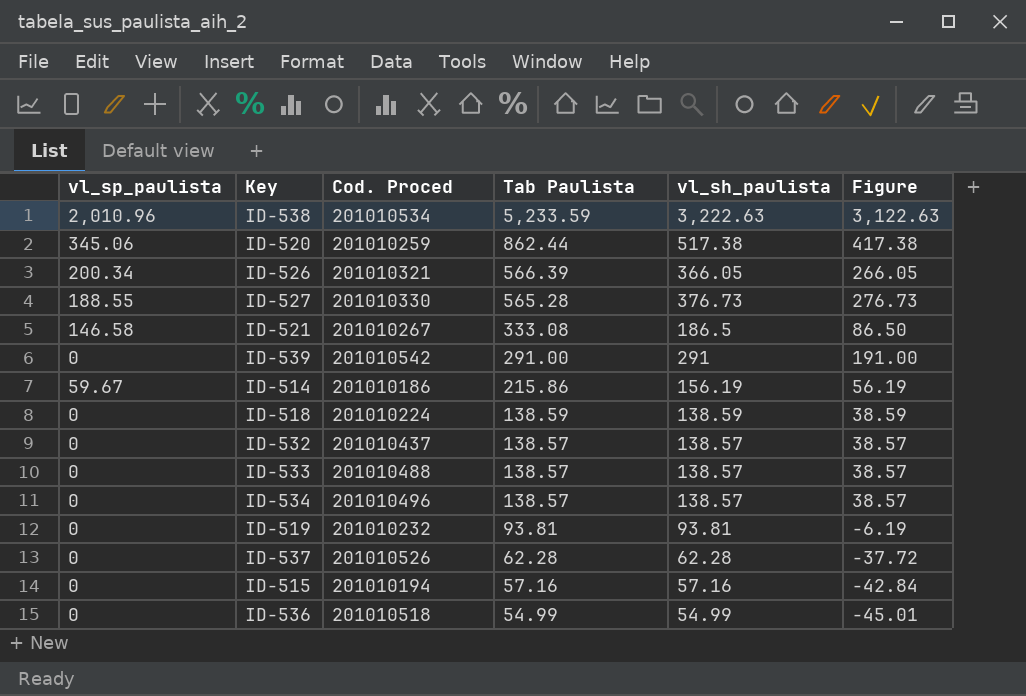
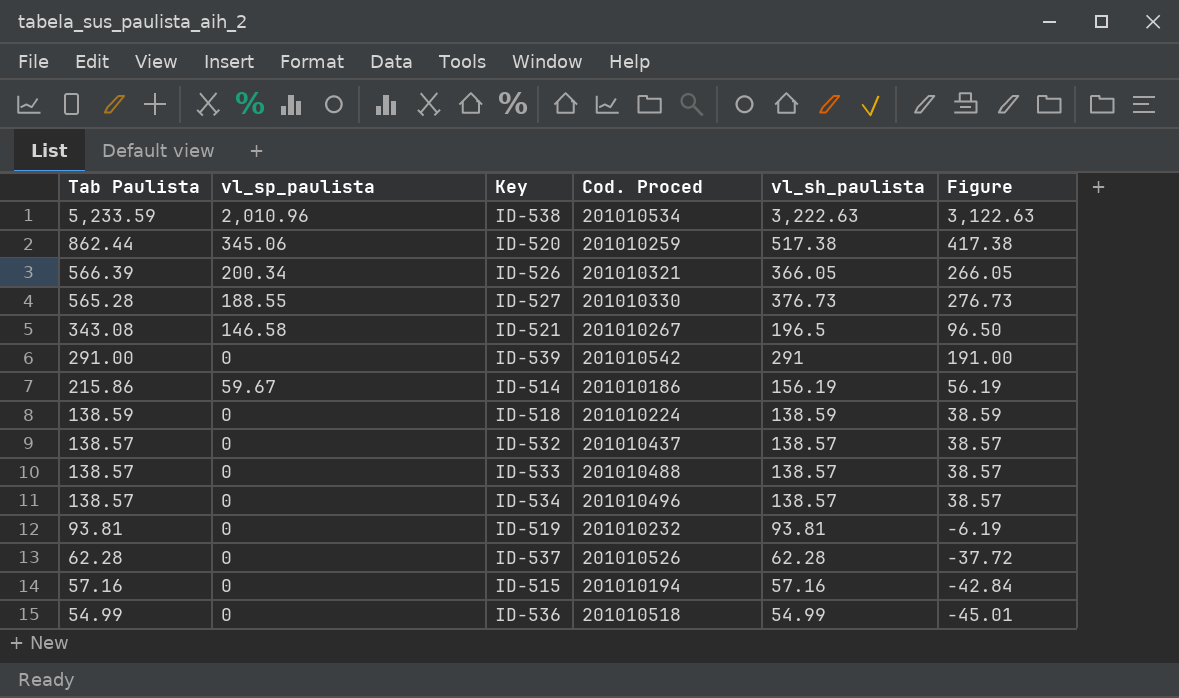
column Tab Paulista | position: 4 -> 1
ID-521 | Tab Paulista: 333.08 -> 343.08
ID-521 | vl_sh_paulista: 186.5 -> 196.5
ID-521 | Figure: 86.50 -> 96.50

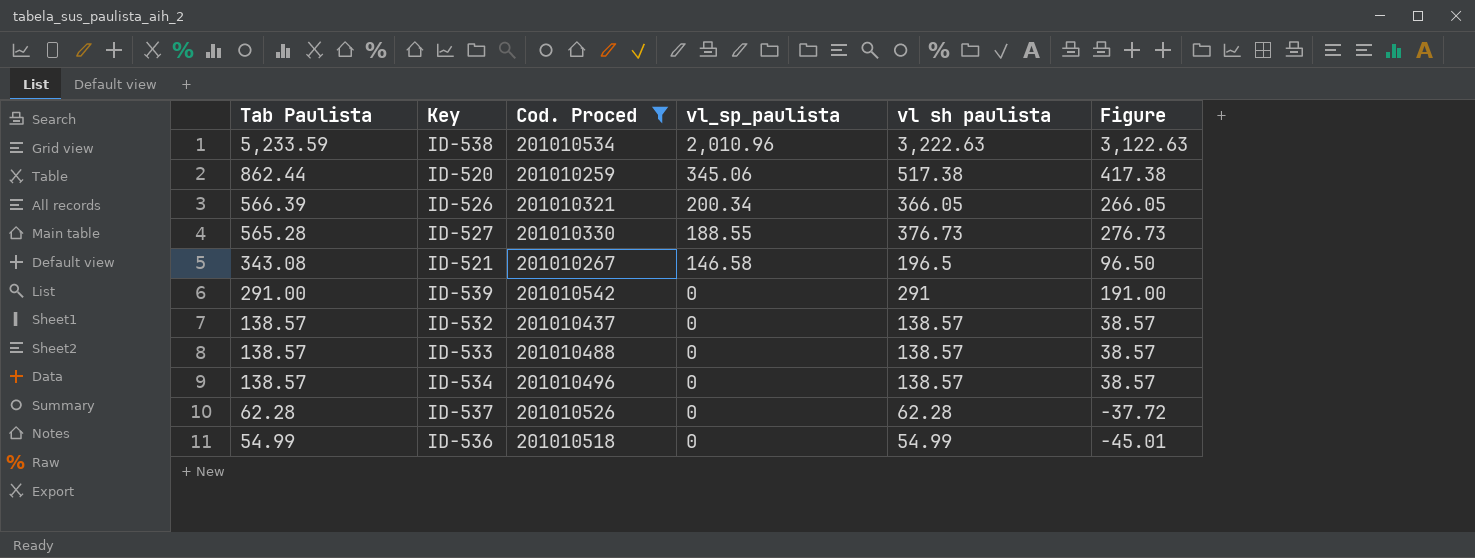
filter: none -> Cod. Proced >= 201010259
column vl_sp_paulista | position: 2 -> 4
column name: vl_sh_paulista -> vl sh paulista

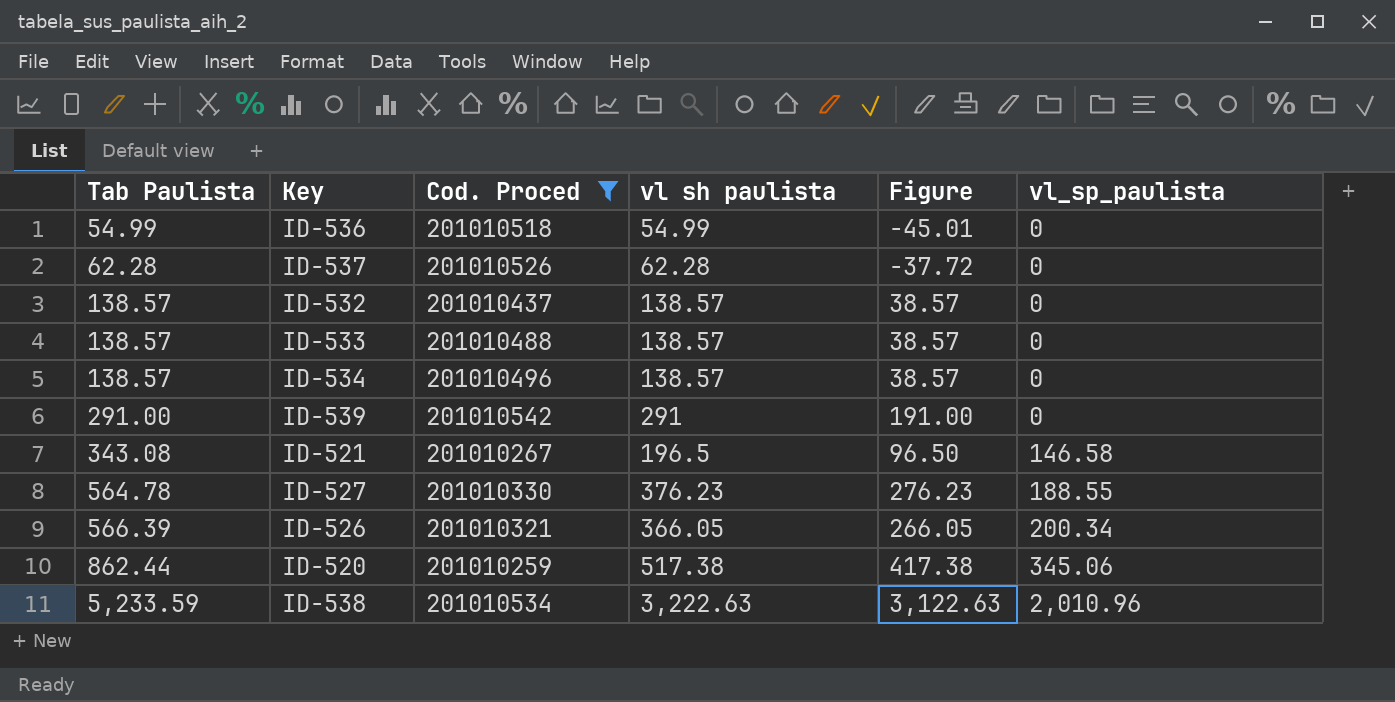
row order: Tab Paulista descending -> Tab Paulista ascending
column vl_sp_paulista | position: 4 -> 6
ID-527 | Tab Paulista: 565.28 -> 564.78
ID-527 | vl sh paulista: 376.73 -> 376.23
ID-527 | Figure: 276.73 -> 276.23

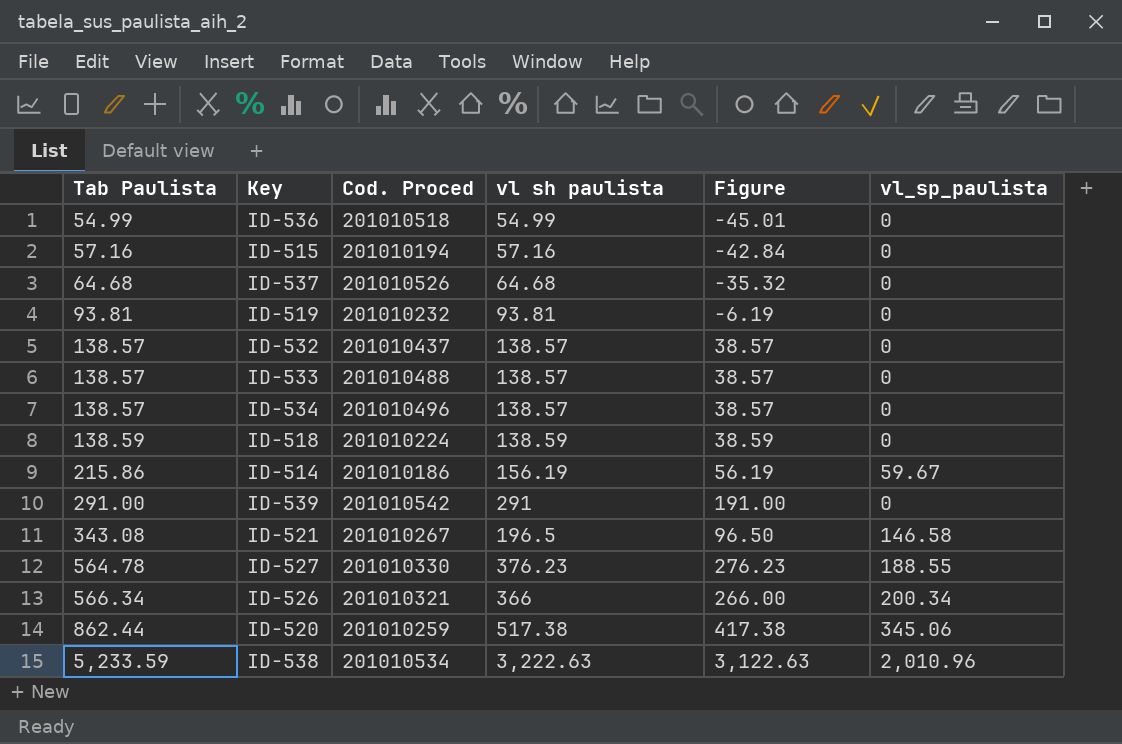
filter: Cod. Proced >= 201010259 -> none
ID-537 | Tab Paulista: 62.28 -> 64.68
ID-537 | vl sh paulista: 62.28 -> 64.68
ID-537 | Figure: -37.72 -> -35.32
ID-526 | Tab Paulista: 566.39 -> 566.34
ID-526 | vl sh paulista: 366.05 -> 366
ID-526 | Figure: 266.05 -> 266.00

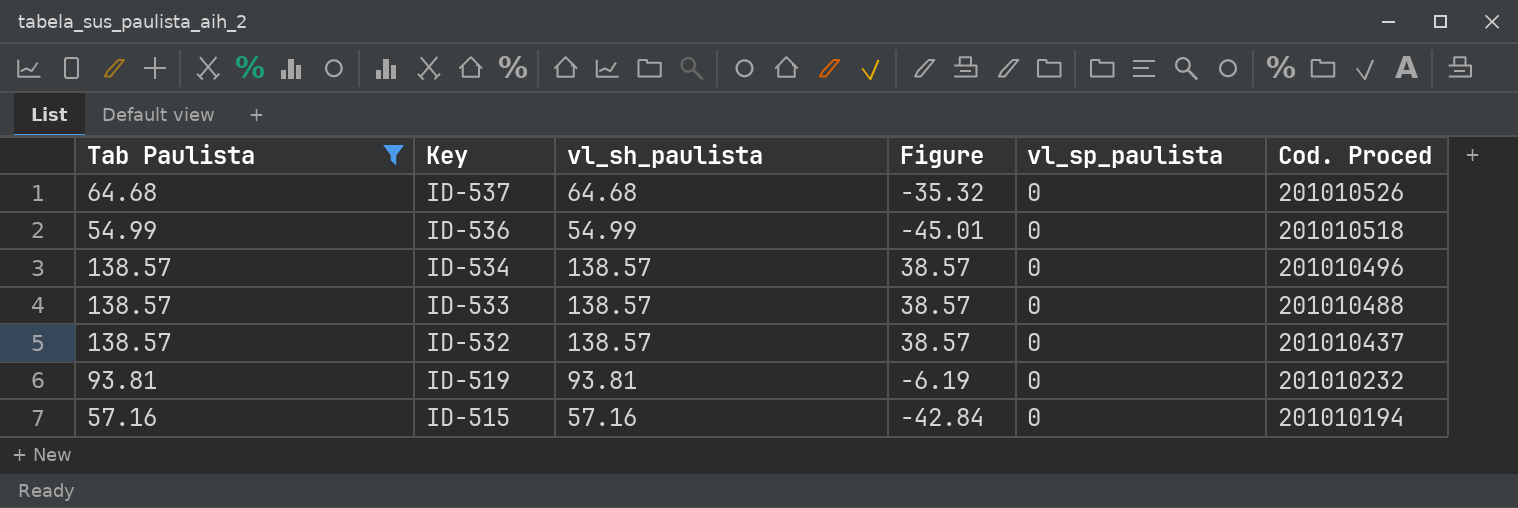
filter: none -> Tab Paulista <= 138.57
row order: Tab Paulista ascending -> Key descending
column name: vl sh paulista -> vl_sh_paulista
column Cod. Proced | position: 3 -> 6

